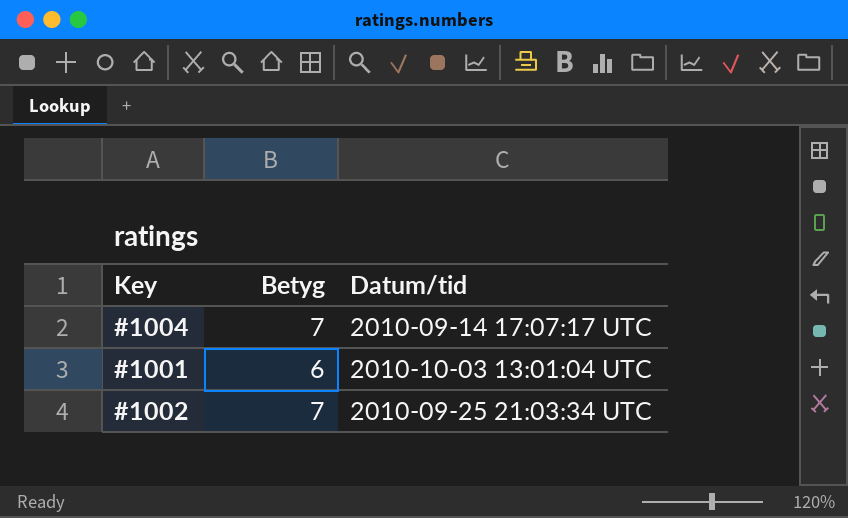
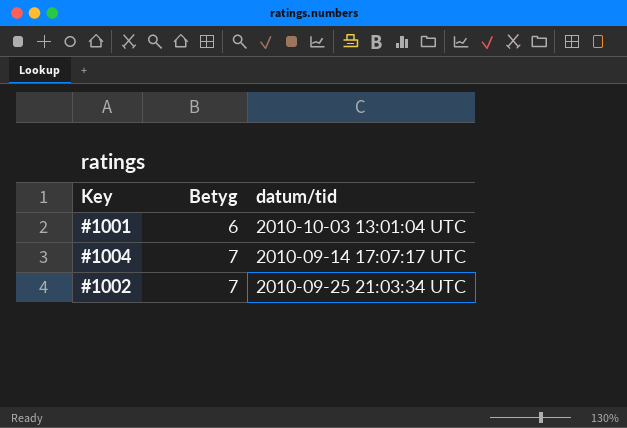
row order: none -> Betyg ascending
column name: Datum/tid -> datum/tid

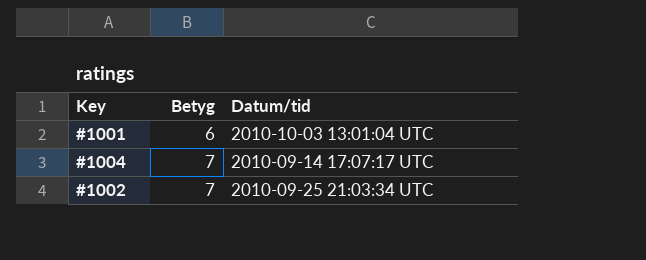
column name: datum/tid -> Datum/tid

